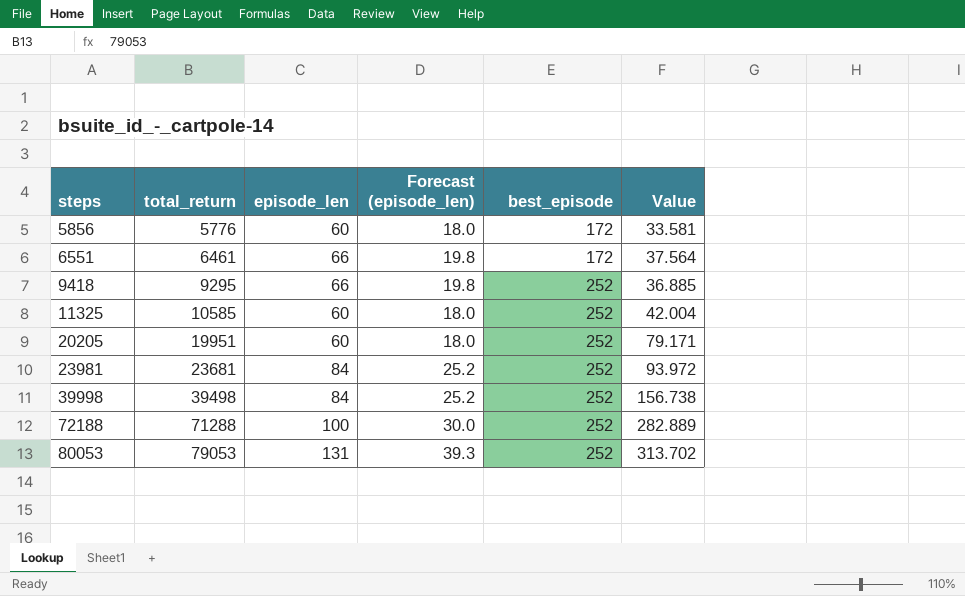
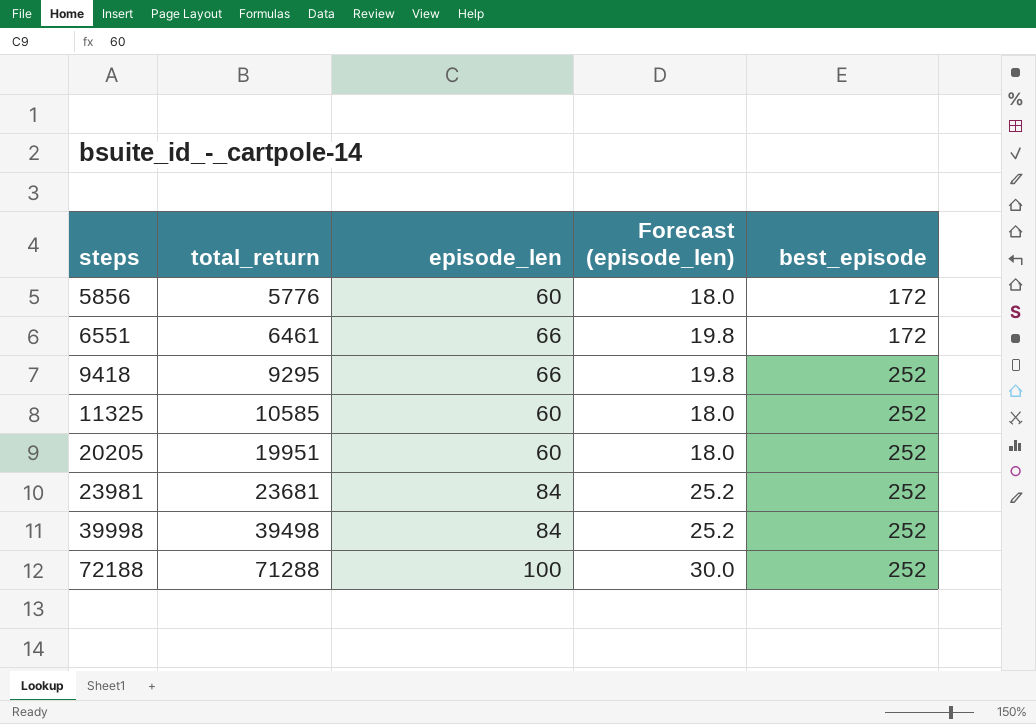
column Value | formula: [total_return] / [best_episode] -> none
row 80053: 79053 | 131 | 39.3 | 252 | 313.702 -> none

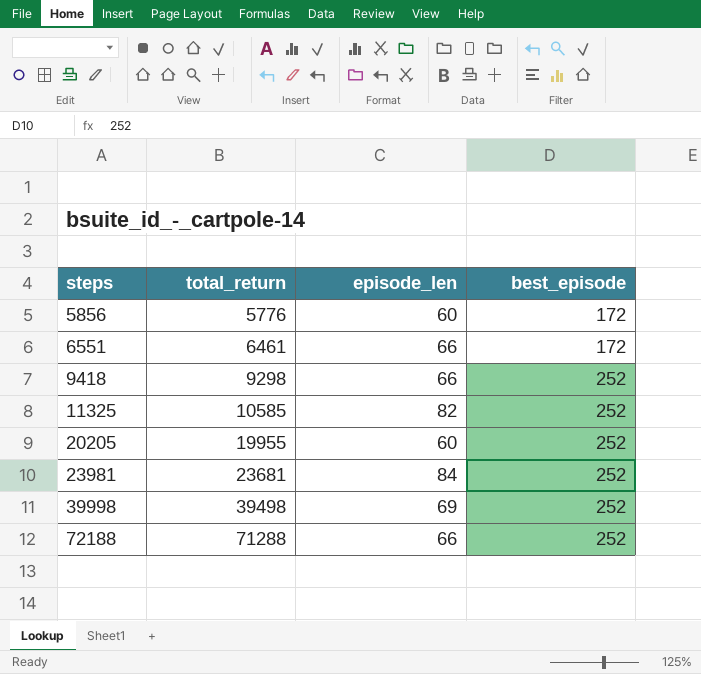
column Forecast (episode_len) | formula: [episode_len] * 0.3 -> none
9418 | total_return: 9295 -> 9298
11325 | episode_len: 60 -> 82
20205 | total_return: 19951 -> 19955
39998 | episode_len: 84 -> 69
72188 | episode_len: 100 -> 66

